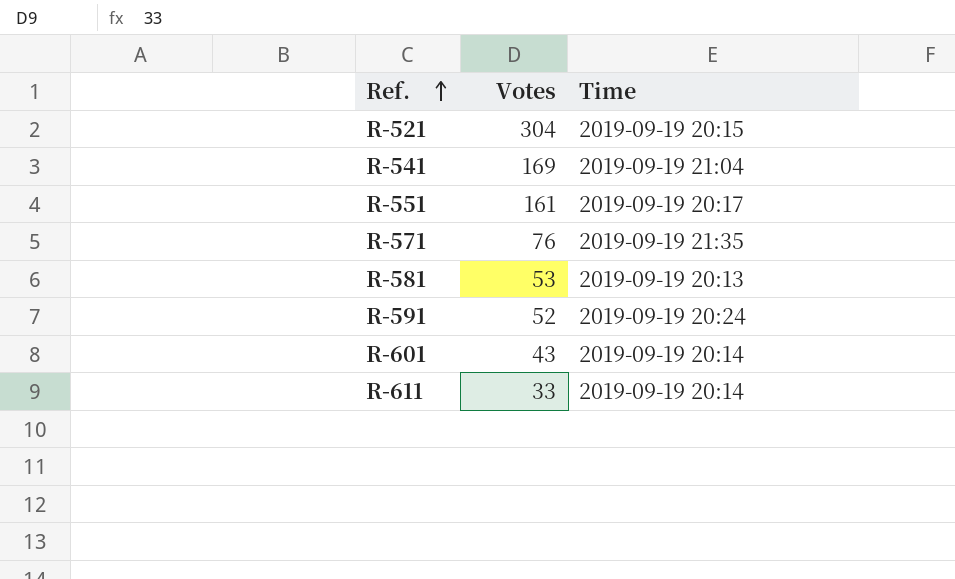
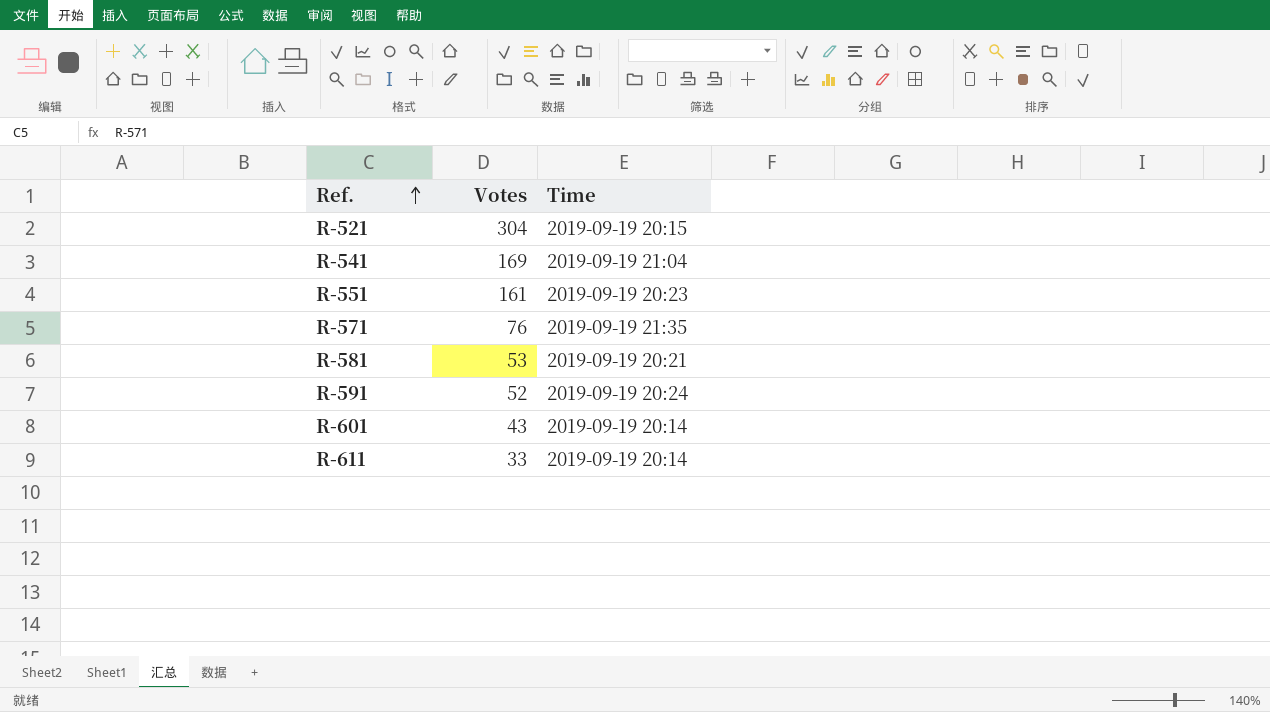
R-551 | Time: 2019-09-19 20:17 -> 2019-09-19 20:23
R-581 | Time: 2019-09-19 20:13 -> 2019-09-19 20:21

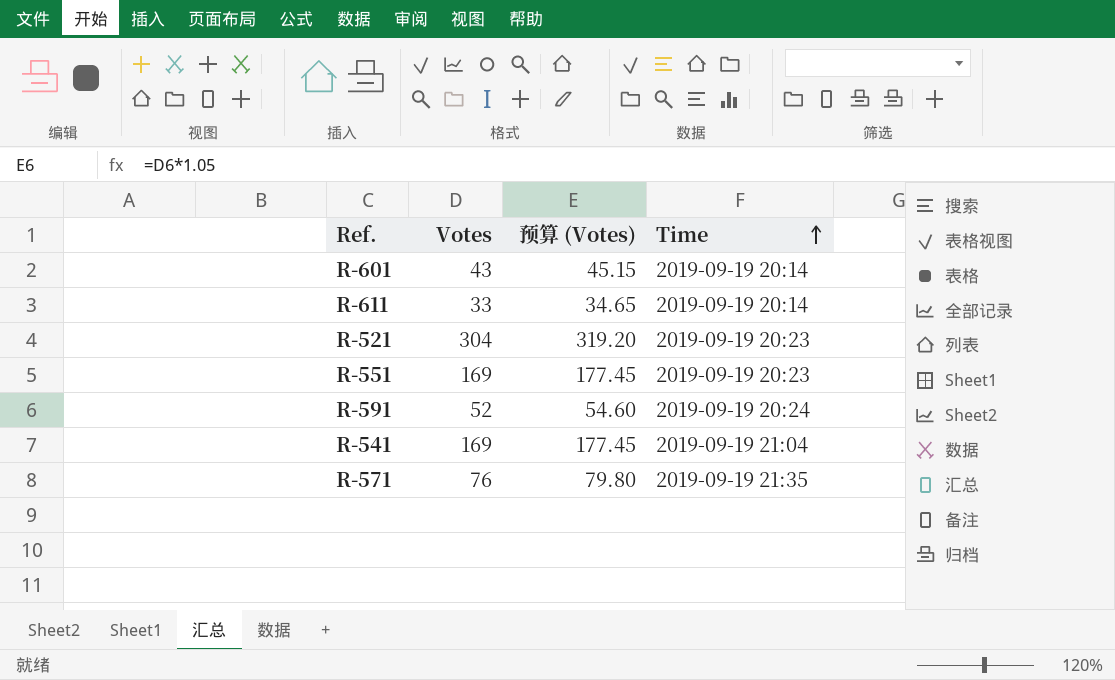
row order: Ref. ascending -> Time ascending
column 预算 (Votes) | formula: none -> [Votes] * 1.05
row R-581: 53 | 2019-09-19 20:21 -> none
R-521 | Time: 2019-09-19 20:15 -> 2019-09-19 20:23
R-551 | Votes: 161 -> 169

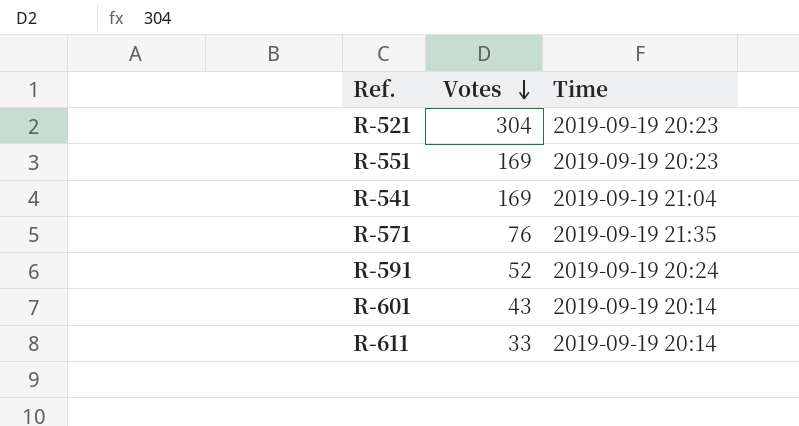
row order: Time ascending -> Votes descending
column 预算 (Votes) | formula: [Votes] * 1.05 -> none

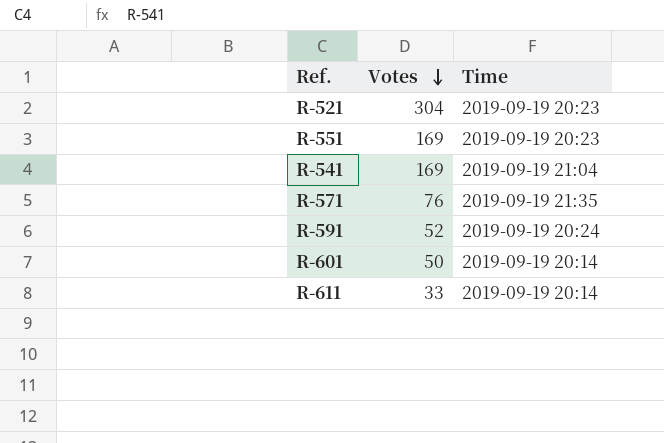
R-601 | Votes: 43 -> 50

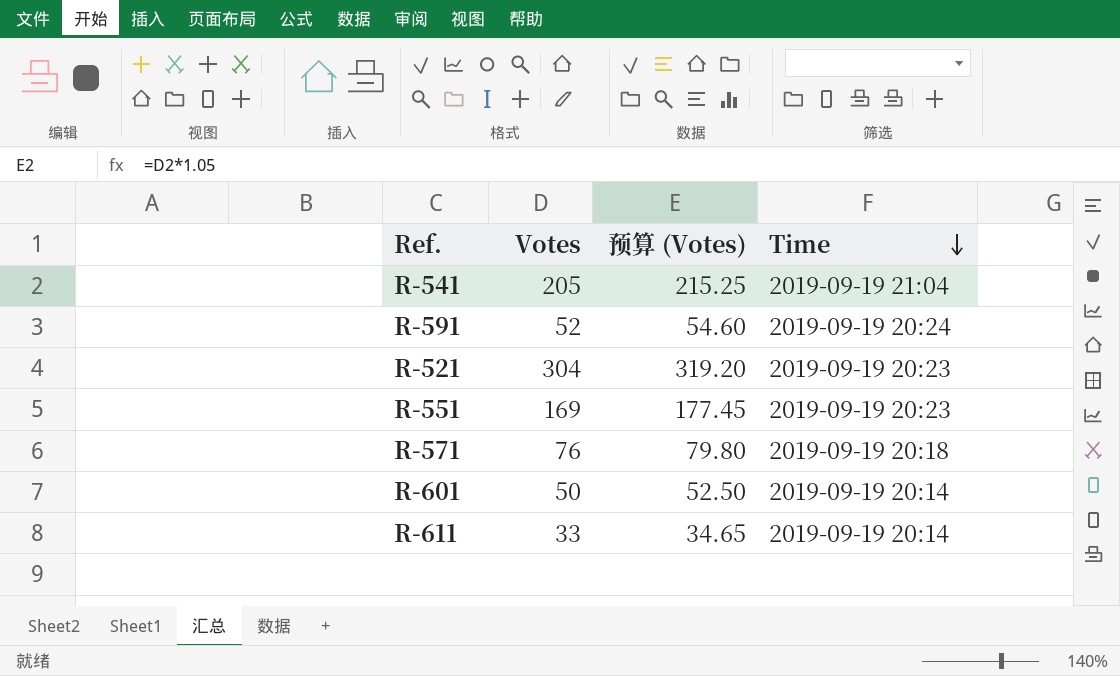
row order: Votes descending -> Time descending
column 预算 (Votes) | formula: none -> [Votes] * 1.05
R-541 | Votes: 169 -> 205
R-571 | Time: 2019-09-19 21:35 -> 2019-09-19 20:18

